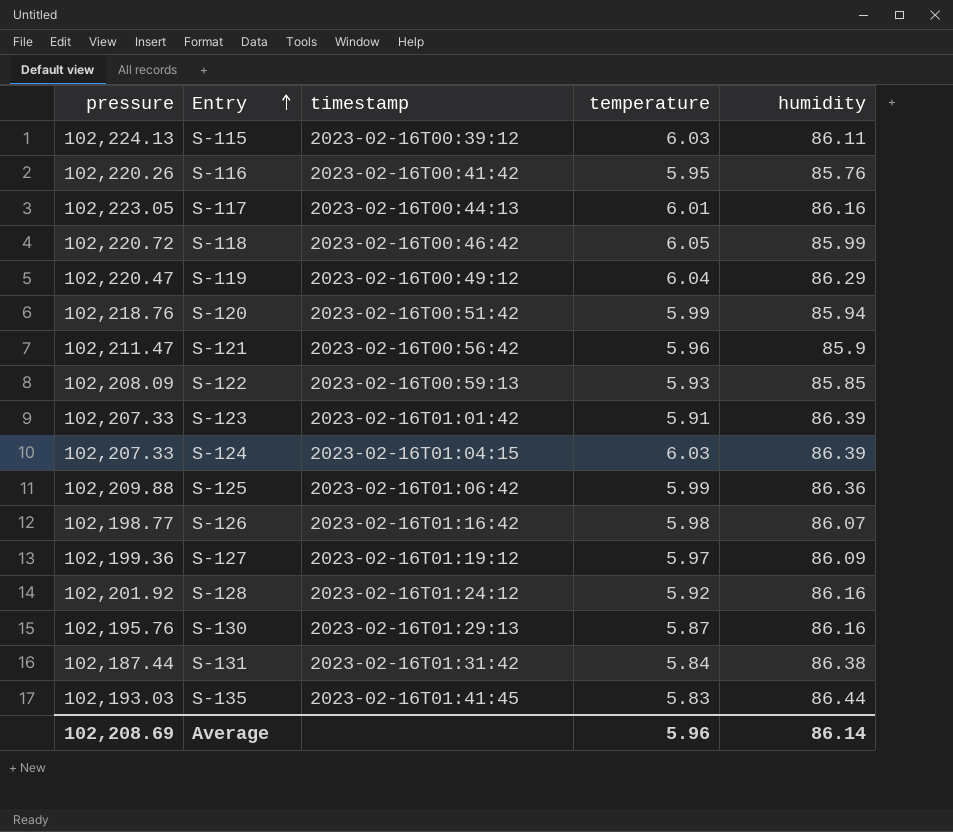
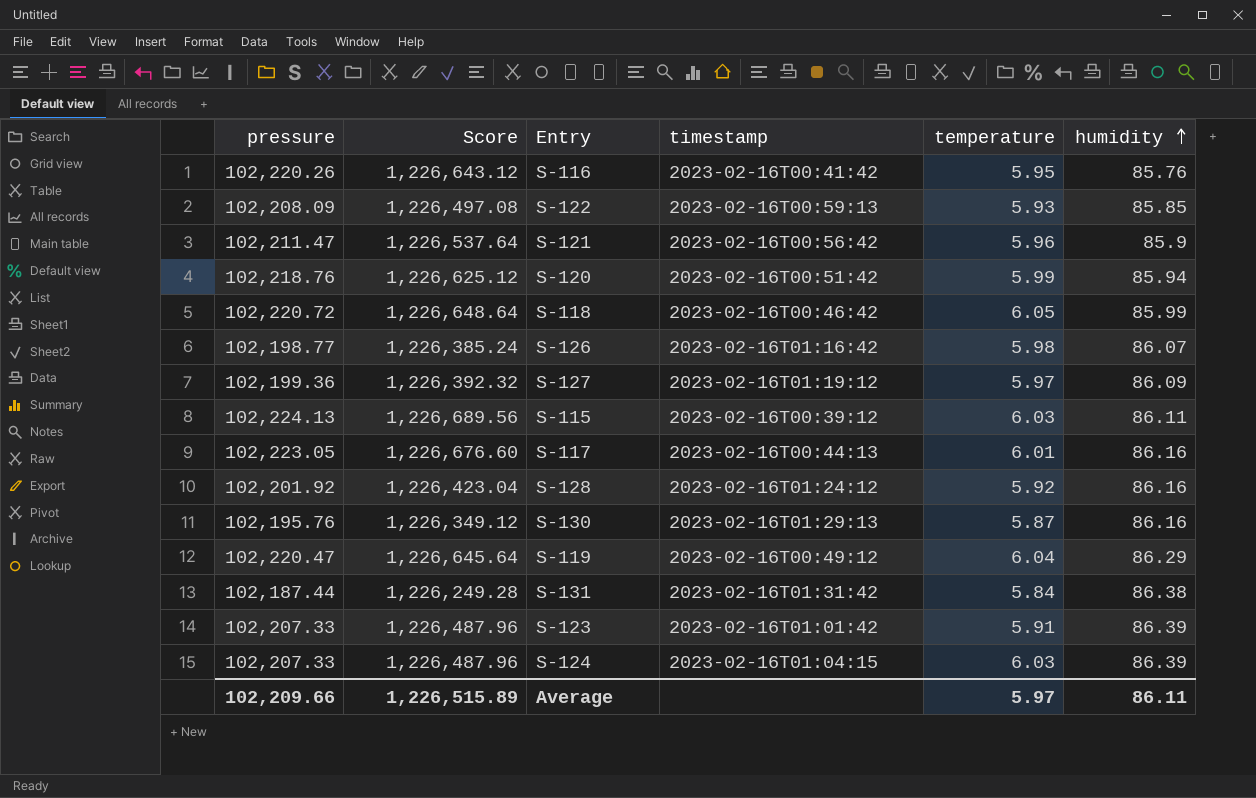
row order: Entry ascending -> humidity ascending
column Score | formula: none -> [pressure] * 12
row S-125: 102,209.88 | 2023-02-16T01:06:42 | 5.99 | 86.36 -> none
row S-135: 102,193.03 | 2023-02-16T01:41:45 | 5.83 | 86.44 -> none
Average | pressure: 102,208.69 -> 102,209.66
Average | temperature: 5.96 -> 5.97
Average | humidity: 86.14 -> 86.11

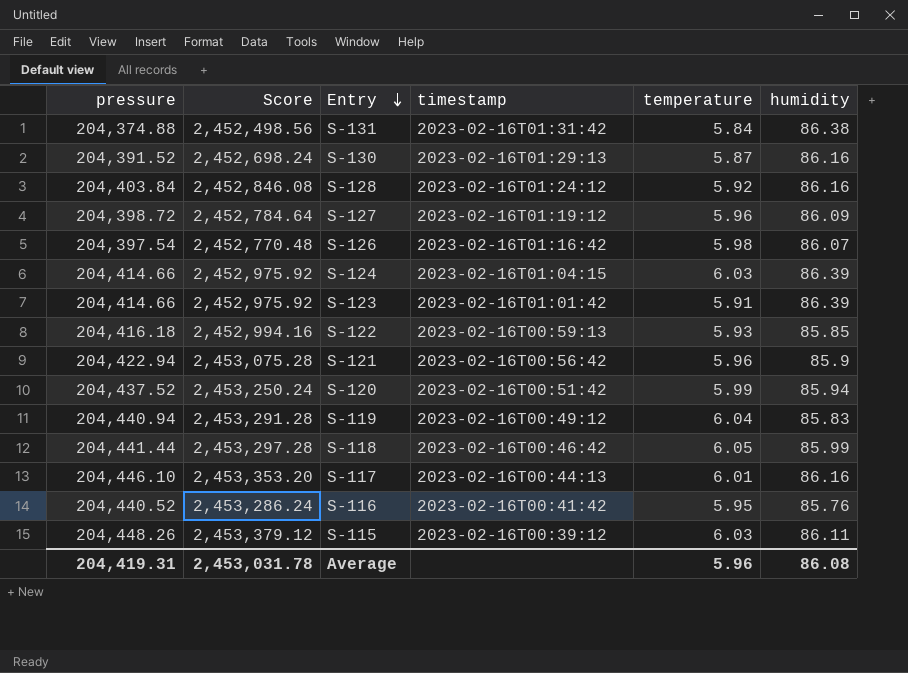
row order: humidity ascending -> Entry descending
S-131 | pressure: 102,187.44 -> 204,374.88
S-131 | Score: 1,226,249.28 -> 2,452,498.56
S-130 | pressure: 102,195.76 -> 204,391.52
S-130 | Score: 1,226,349.12 -> 2,452,698.24
S-128 | pressure: 102,201.92 -> 204,403.84
S-128 | Score: 1,226,423.04 -> 2,452,846.08
S-127 | pressure: 102,199.36 -> 204,398.72
S-127 | Score: 1,226,392.32 -> 2,452,784.64
S-127 | temperature: 5.97 -> 5.96
S-126 | pressure: 102,198.77 -> 204,397.54
S-126 | Score: 1,226,385.24 -> 2,452,770.48
S-124 | pressure: 102,207.33 -> 204,414.66
S-124 | Score: 1,226,487.96 -> 2,452,975.92
S-123 | pressure: 102,207.33 -> 204,414.66
S-123 | Score: 1,226,487.96 -> 2,452,975.92
S-122 | pressure: 102,208.09 -> 204,416.18
S-122 | Score: 1,226,497.08 -> 2,452,994.16
S-121 | pressure: 102,211.47 -> 204,422.94
S-121 | Score: 1,226,537.64 -> 2,453,075.28
S-120 | pressure: 102,218.76 -> 204,437.52
S-120 | Score: 1,226,625.12 -> 2,453,250.24
S-119 | pressure: 102,220.47 -> 204,440.94
S-119 | Score: 1,226,645.64 -> 2,453,291.28
S-119 | humidity: 86.29 -> 85.83
S-118 | pressure: 102,220.72 -> 204,441.44
S-118 | Score: 1,226,648.64 -> 2,453,297.28
S-117 | pressure: 102,223.05 -> 204,446.10
S-117 | Score: 1,226,676.60 -> 2,453,353.20
S-116 | pressure: 102,220.26 -> 204,440.52
S-116 | Score: 1,226,643.12 -> 2,453,286.24
S-115 | pressure: 102,224.13 -> 204,448.26
S-115 | Score: 1,226,689.56 -> 2,453,379.12
Average | pressure: 102,209.66 -> 204,419.31
Average | Score: 1,226,515.89 -> 2,453,031.78
Average | temperature: 5.97 -> 5.96
Average | humidity: 86.11 -> 86.08

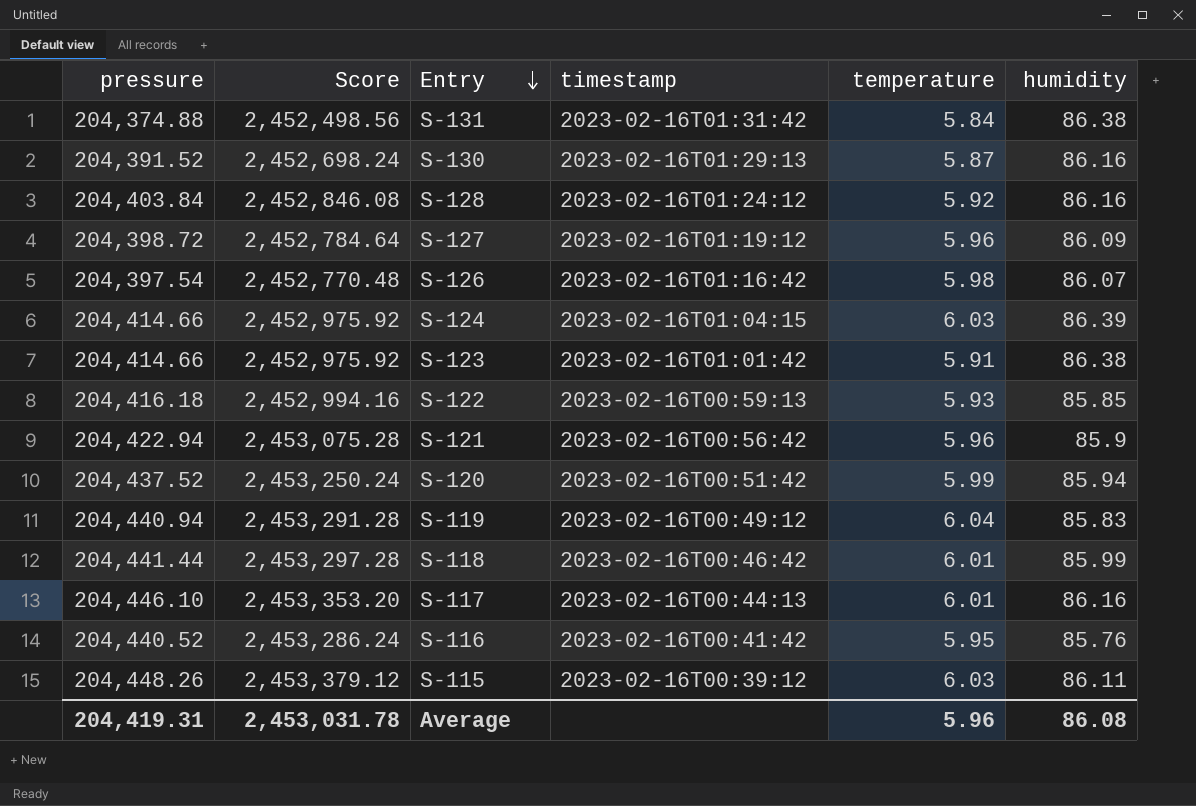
S-123 | humidity: 86.39 -> 86.38
S-118 | temperature: 6.05 -> 6.01

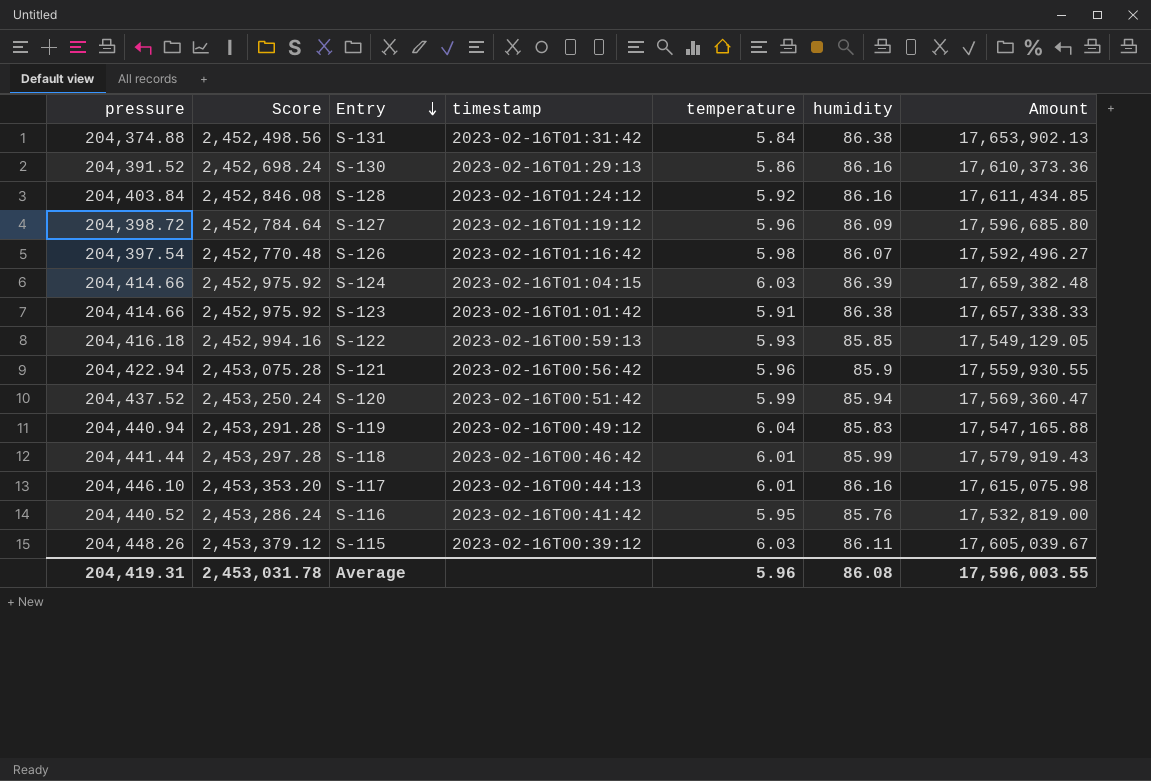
column Amount | formula: none -> [pressure] * [humidity]
S-130 | temperature: 5.87 -> 5.86

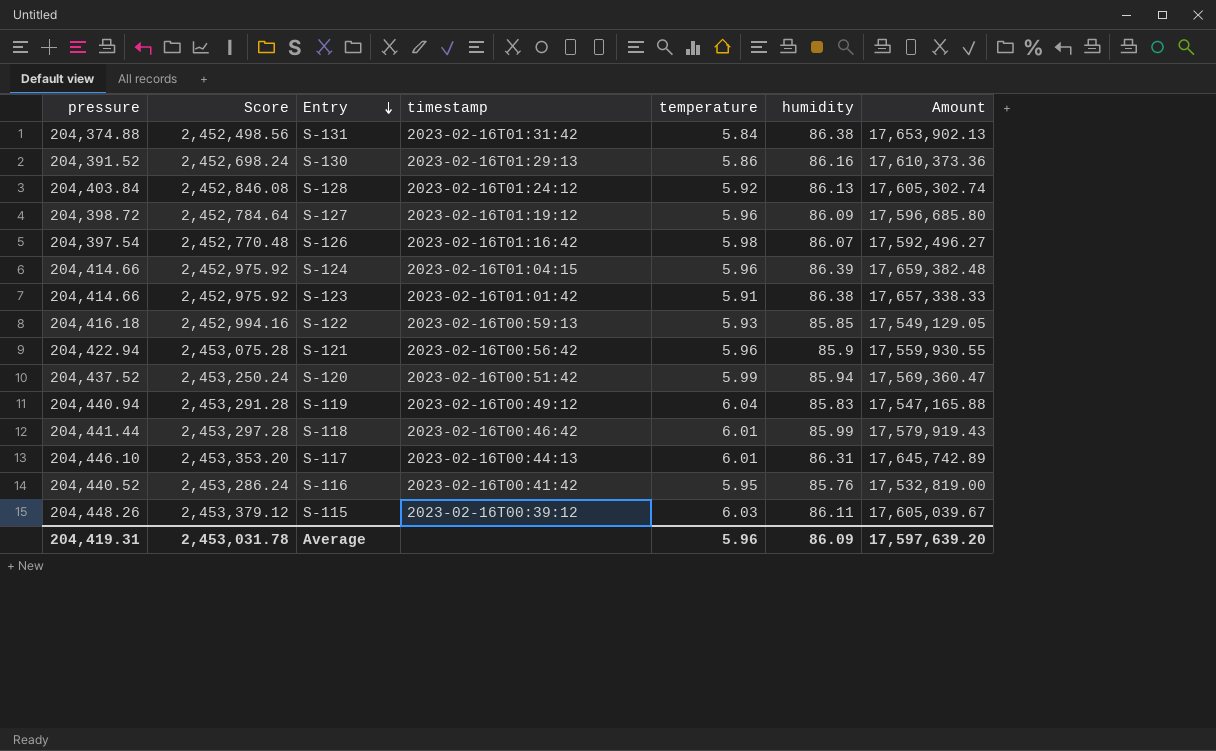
S-128 | humidity: 86.16 -> 86.13
S-128 | Amount: 17,611,434.85 -> 17,605,302.74
S-124 | temperature: 6.03 -> 5.96
S-117 | humidity: 86.16 -> 86.31
S-117 | Amount: 17,615,075.98 -> 17,645,742.89
Average | humidity: 86.08 -> 86.09
Average | Amount: 17,596,003.55 -> 17,597,639.20

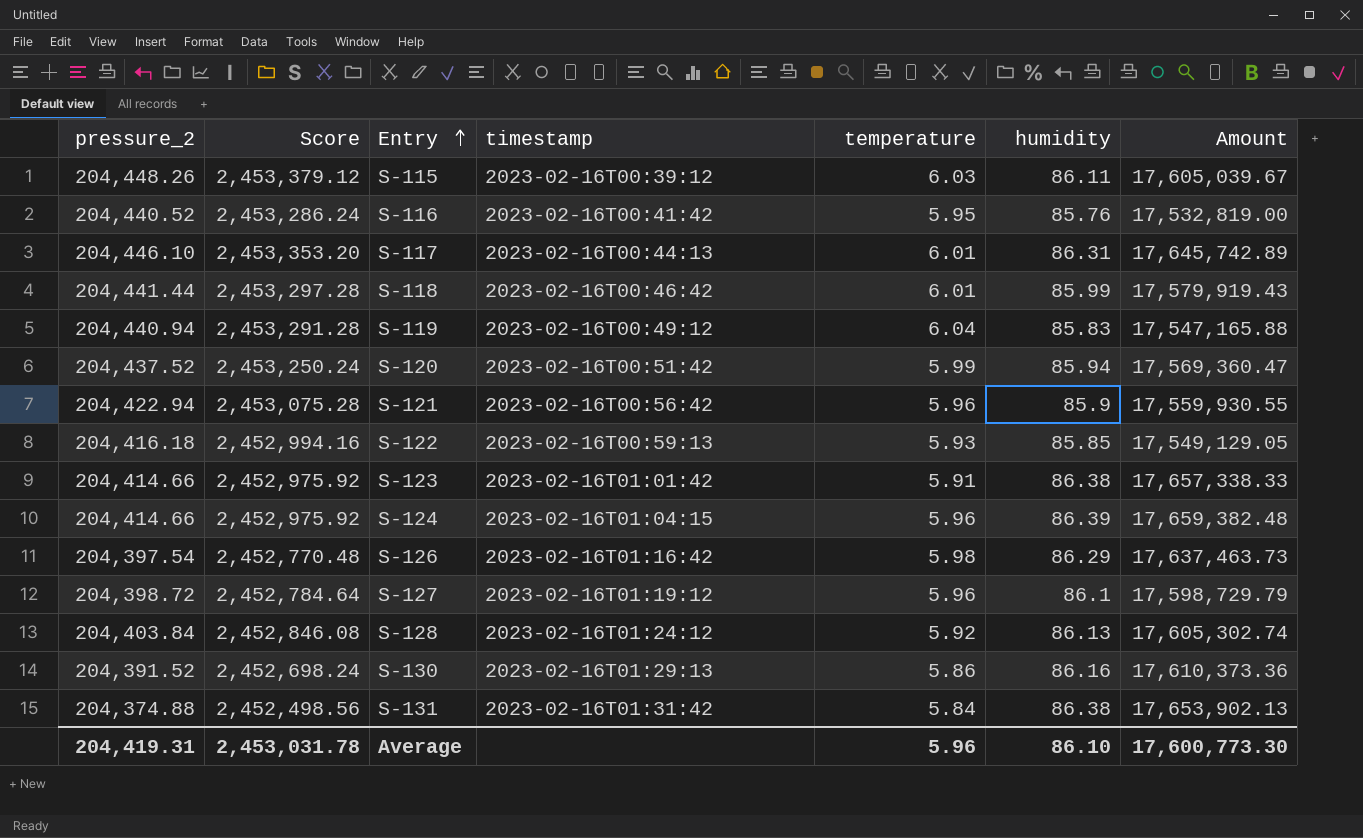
row order: Entry descending -> Entry ascending
column name: pressure -> pressure_2
S-126 | humidity: 86.07 -> 86.29
S-126 | Amount: 17,592,496.27 -> 17,637,463.73
S-127 | humidity: 86.09 -> 86.1
S-127 | Amount: 17,596,685.80 -> 17,598,729.79
Average | humidity: 86.09 -> 86.10
Average | Amount: 17,597,639.20 -> 17,600,773.30

